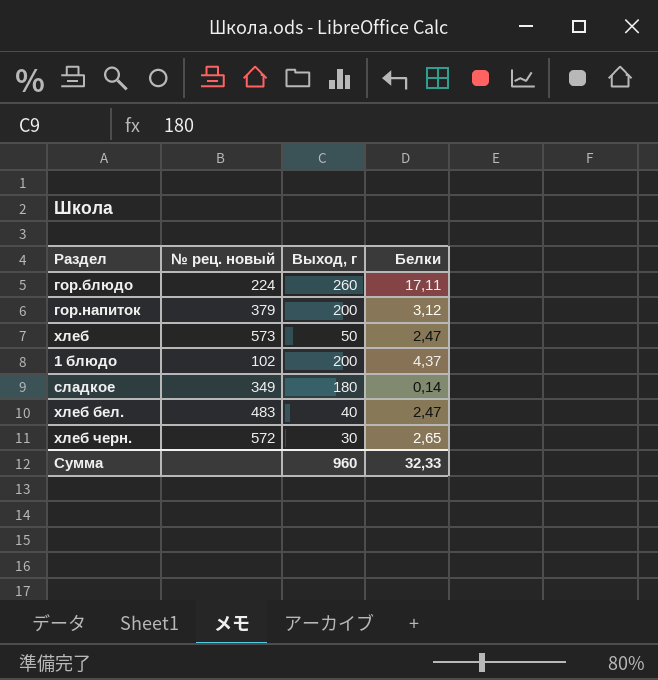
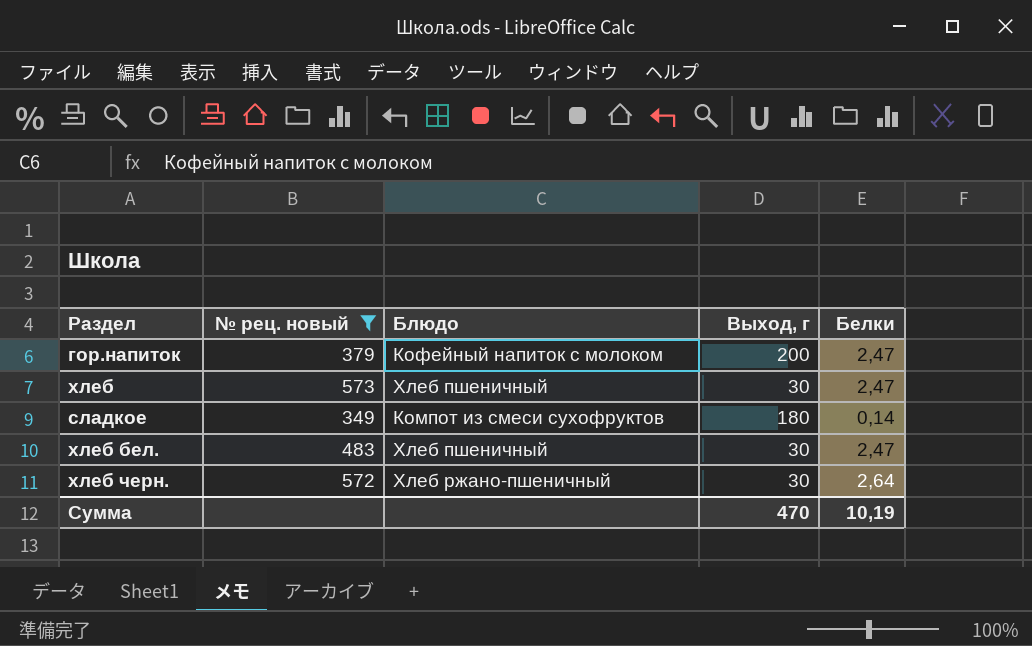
filter: none -> № рец. новый >= 349
column Блюдо | position: none -> 3
гор.напиток | Белки: 3,12 -> 2,47
хлеб | Выход, г: 50 -> 30
хлеб бел. | Выход, г: 40 -> 30
хлеб черн. | Белки: 2,65 -> 2,64
Сумма | Выход, г: 960 -> 470
Сумма | Белки: 32,33 -> 10,19

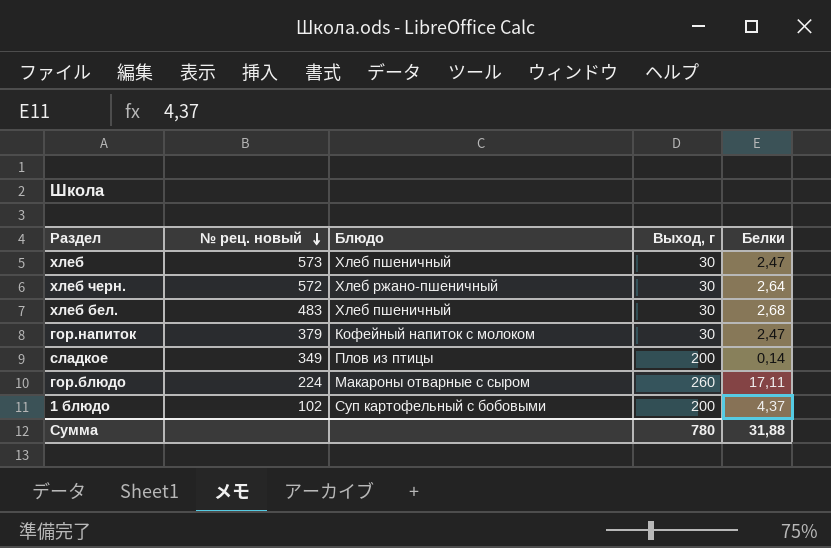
filter: № рец. новый >= 349 -> none
row order: none -> № рец. новый descending
хлеб бел. | Белки: 2,47 -> 2,68
гор.напиток | Выход, г: 200 -> 30
сладкое | Блюдо: Компот из смеси сухофруктов -> Плов из птицы
сладкое | Выход, г: 180 -> 200
Сумма | Выход, г: 470 -> 780
Сумма | Белки: 10,19 -> 31,88

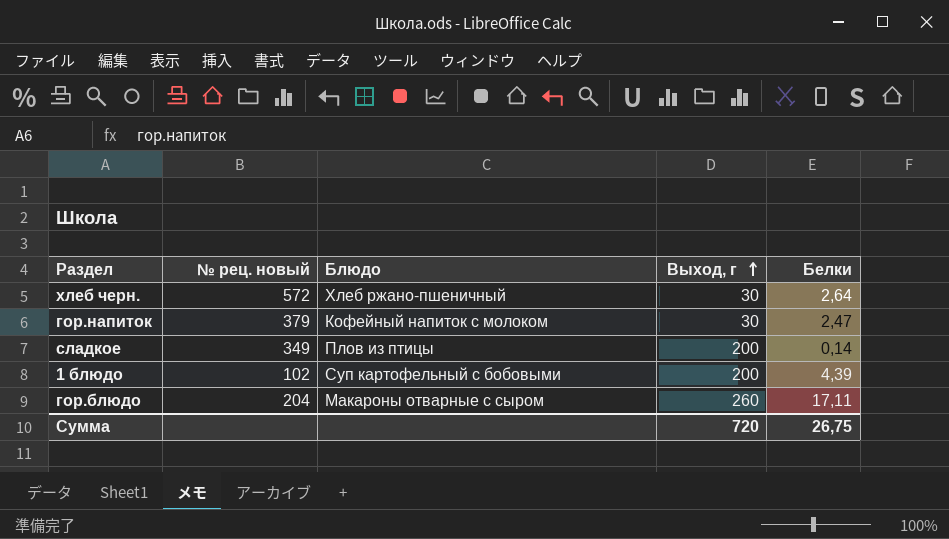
row order: № рец. новый descending -> Выход, г ascending
row хлеб: 573 | Хлеб пшеничный | 30 | 2,47 -> none
row хлеб бел.: 483 | Хлеб пшеничный | 30 | 2,68 -> none
1 блюдо | Белки: 4,37 -> 4,39
гор.блюдо | № рец. новый: 224 -> 204
Сумма | Выход, г: 780 -> 720
Сумма | Белки: 31,88 -> 26,75

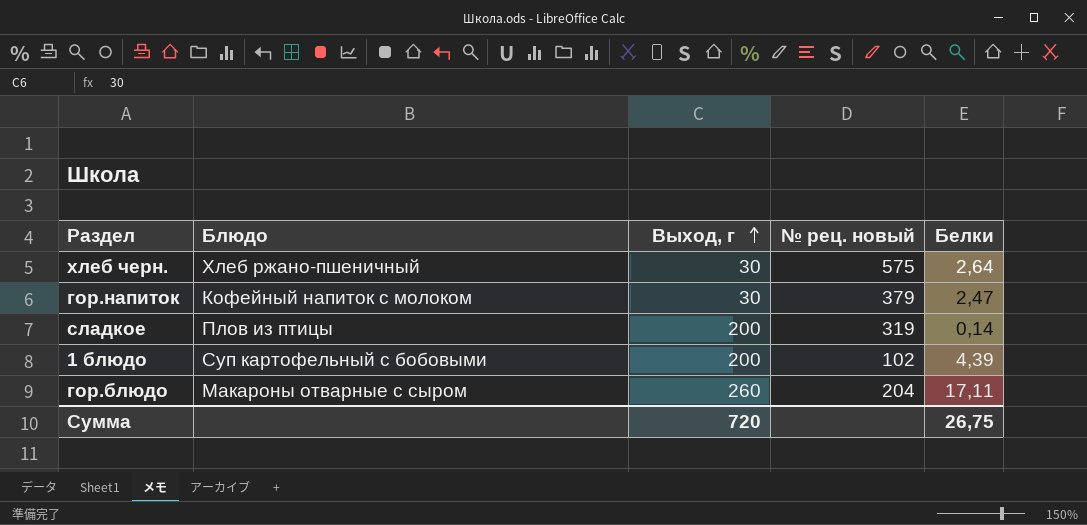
column № рец. новый | position: 2 -> 4
хлеб черн. | № рец. новый: 572 -> 575
сладкое | № рец. новый: 349 -> 319

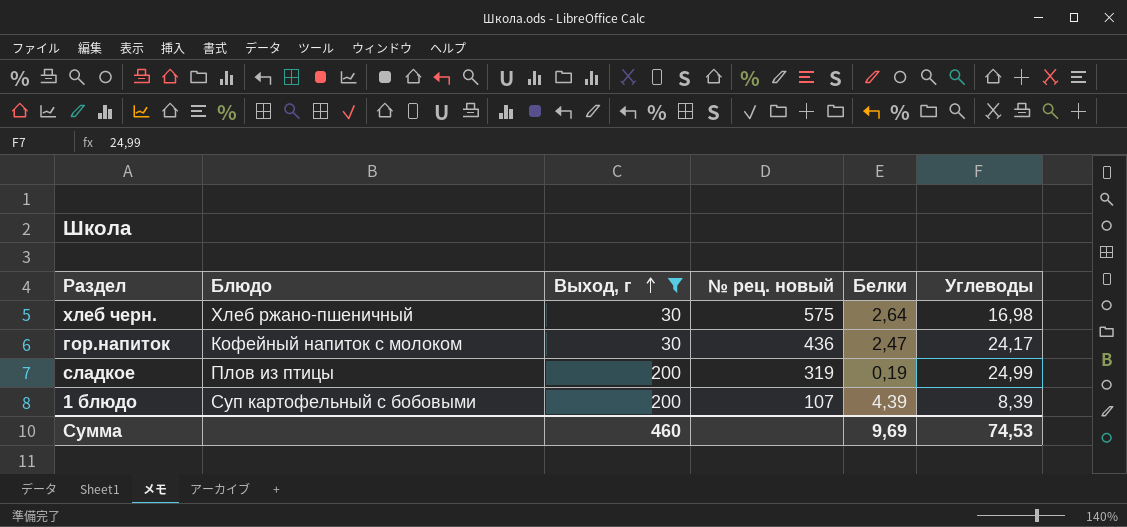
filter: none -> Выход, г != 260
column Углеводы | position: none -> 6
гор.напиток | № рец. новый: 379 -> 436
сладкое | Белки: 0,14 -> 0,19
1 блюдо | № рец. новый: 102 -> 107
Сумма | Выход, г: 720 -> 460
Сумма | Белки: 26,75 -> 9,69

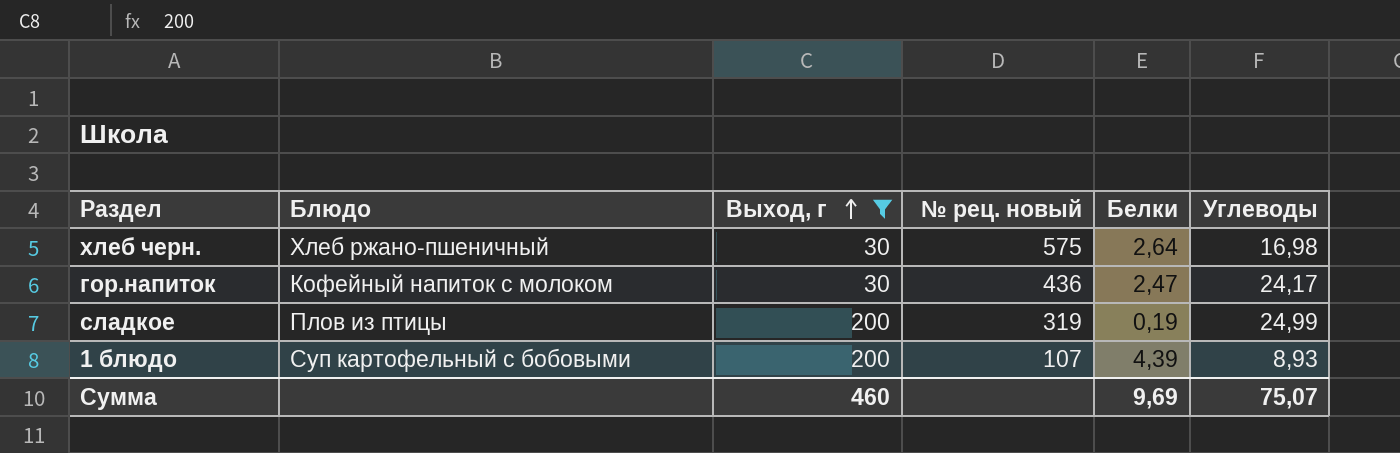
1 блюдо | Углеводы: 8,39 -> 8,93
Сумма | Углеводы: 74,53 -> 75,07

